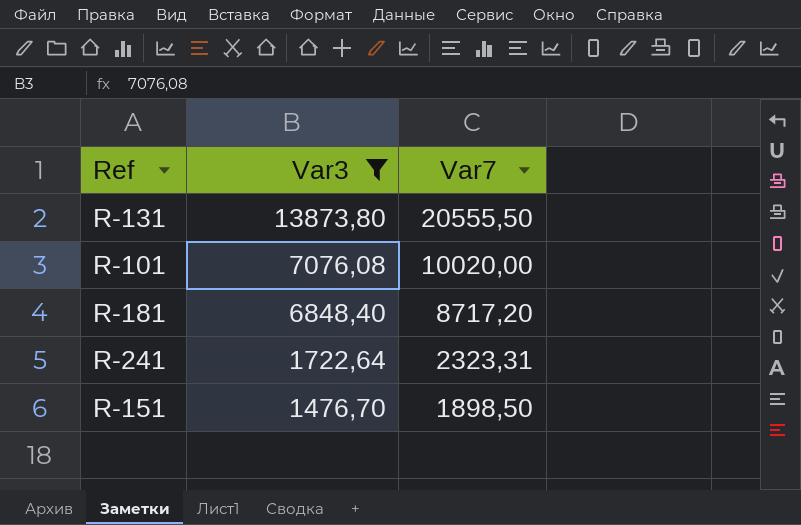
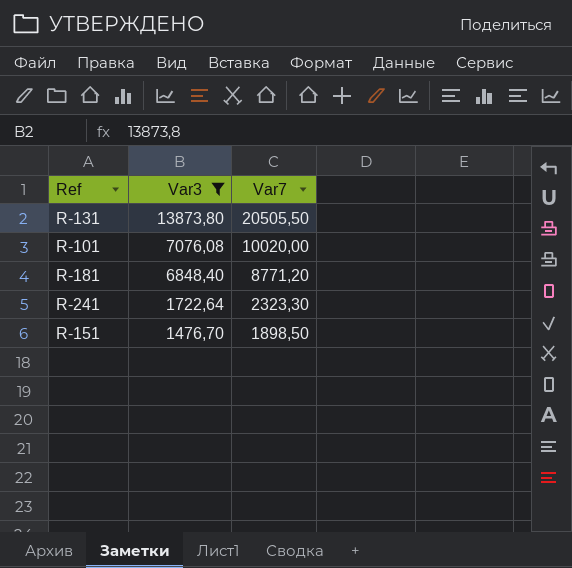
R-131 | Var7: 20555,50 -> 20505,50
R-181 | Var7: 8717,20 -> 8771,20
R-241 | Var7: 2323,31 -> 2323,30

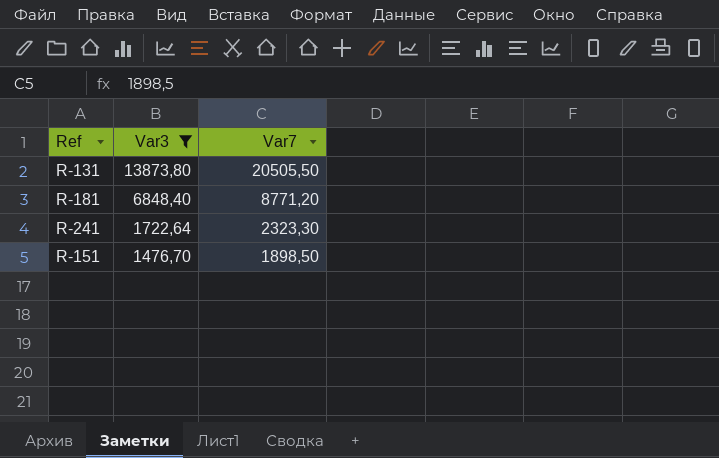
row R-101: 7076,08 | 10020,00 -> none

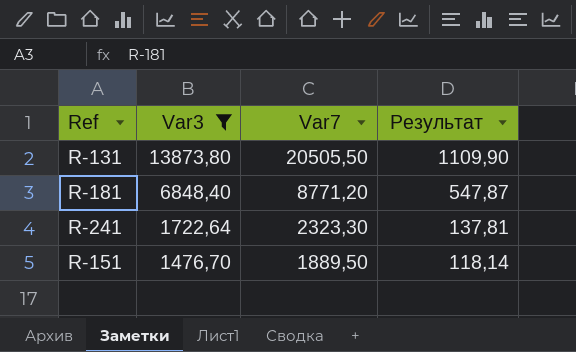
column Результат | formula: none -> [Var3] * 0,08
R-151 | Var7: 1898,50 -> 1889,50

